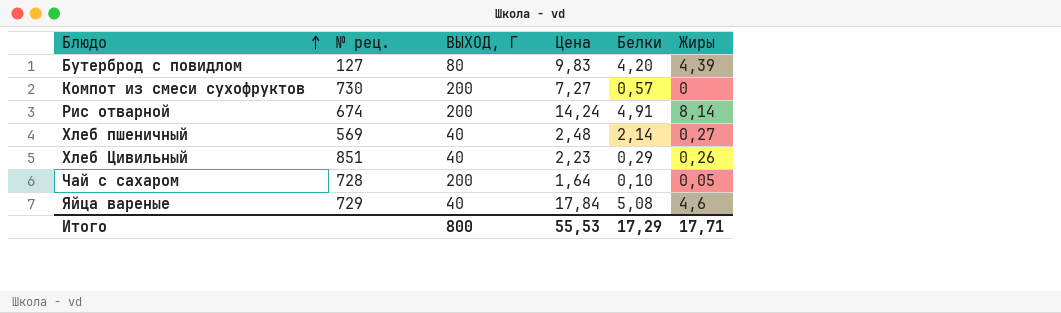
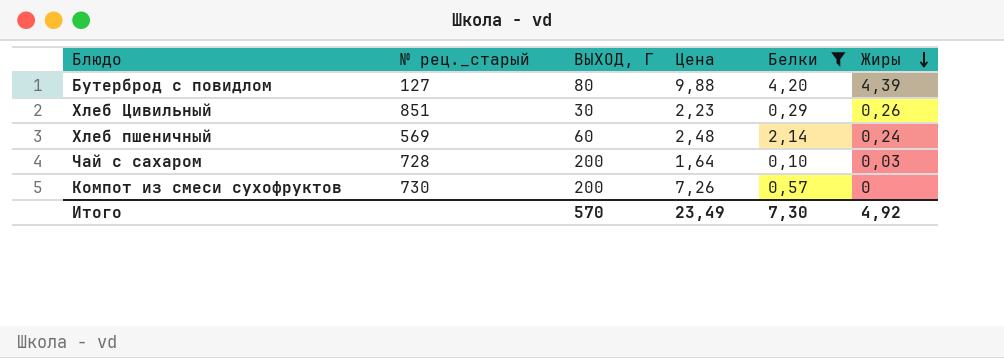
filter: none -> Белки <= 4,20
row order: Блюдо ascending -> Жиры descending
column name: № рец. -> № рец._старый
Бутерброд с повидлом | Цена: 9,83 -> 9,88
Хлеб Цивильный | ВЫХОД, Г: 40 -> 30
Хлеб пшеничный | ВЫХОД, Г: 40 -> 60
Хлеб пшеничный | Жиры: 0,27 -> 0,24
Чай с сахаром | Жиры: 0,05 -> 0,03
Компот из смеси сухофруктов | Цена: 7,27 -> 7,26
Итого | ВЫХОД, Г: 800 -> 570
Итого | Цена: 55,53 -> 23,49
Итого | Белки: 17,29 -> 7,30
Итого | Жиры: 17,71 -> 4,92

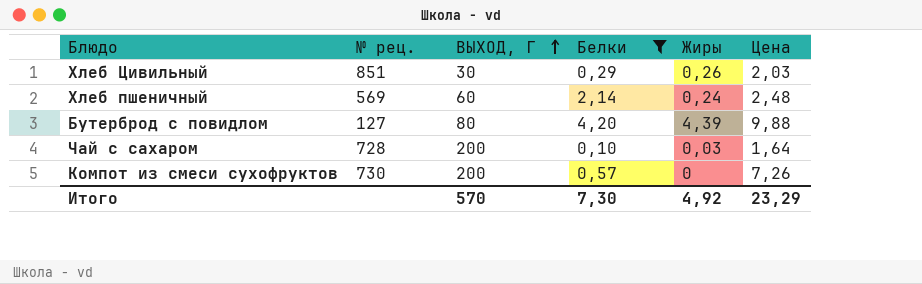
row order: Жиры descending -> ВЫХОД, Г ascending
column name: № рец._старый -> № рец.
column Цена | position: 4 -> 6
Хлеб Цивильный | Цена: 2,23 -> 2,03
Итого | Цена: 23,49 -> 23,29

